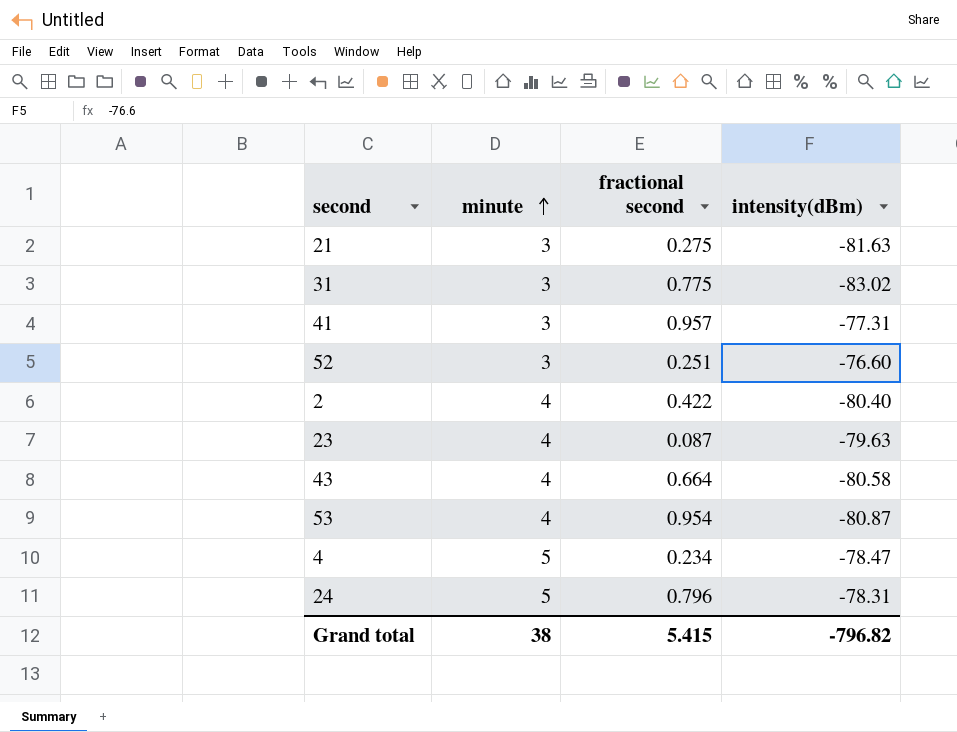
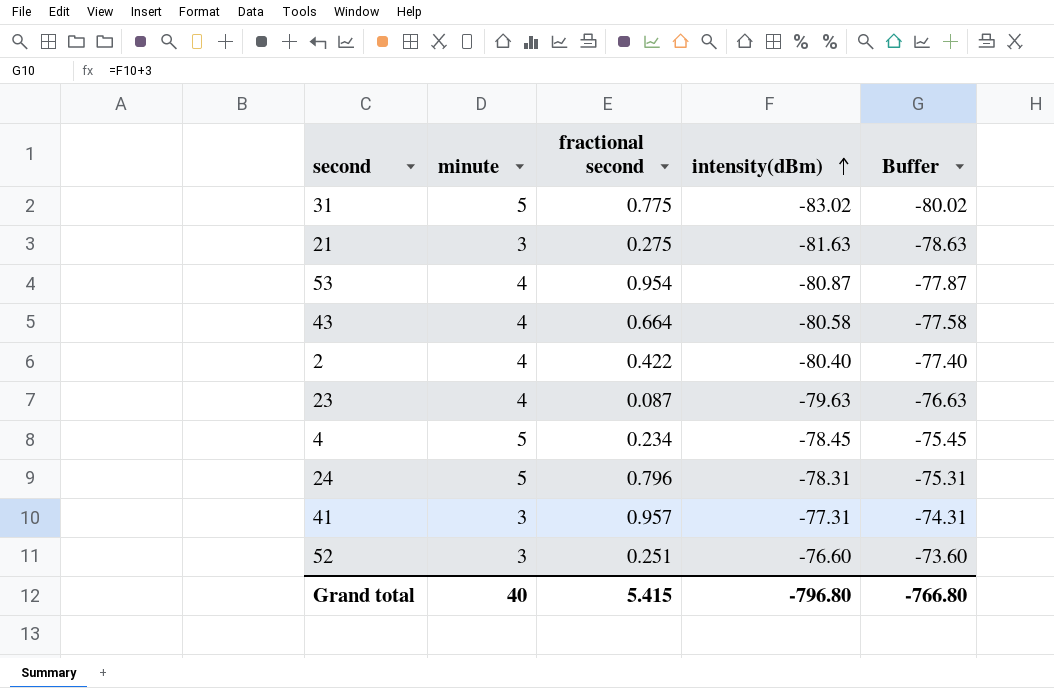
row order: minute ascending -> intensity(dBm) ascending
column Buffer | formula: none -> [intensity(dBm)] + 3
31 | minute: 3 -> 5
4 | intensity(dBm): -78.47 -> -78.45
Grand total | minute: 38 -> 40
Grand total | intensity(dBm): -796.82 -> -796.80

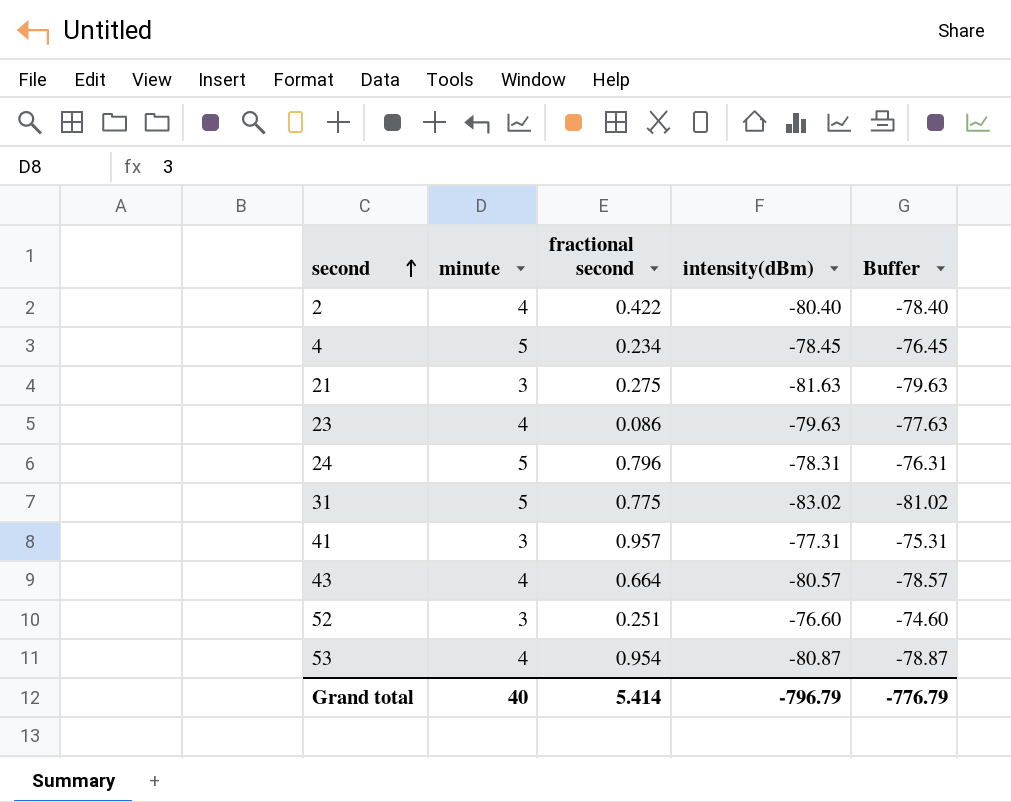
row order: intensity(dBm) ascending -> second ascending
column Buffer | formula: [intensity(dBm)] + 3 -> [intensity(dBm)] + 2
23 | fractional second: 0.087 -> 0.086
43 | intensity(dBm): -80.58 -> -80.57
Grand total | fractional second: 5.415 -> 5.414
Grand total | intensity(dBm): -796.80 -> -796.79
Grand total | Buffer: -766.80 -> -776.79

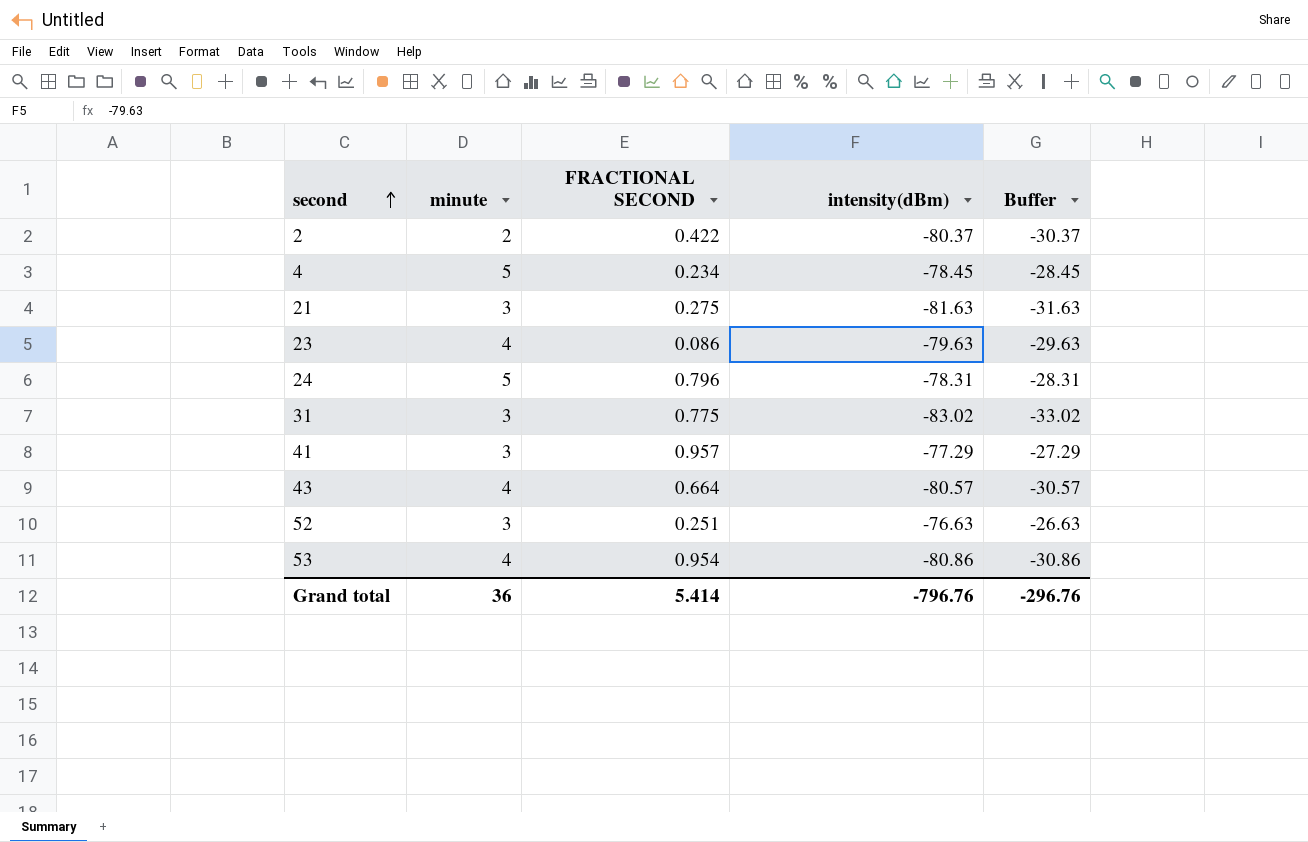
column name: fractional second -> FRACTIONAL SECOND
column Buffer | formula: [intensity(dBm)] + 2 -> [intensity(dBm)] + 50
2 | minute: 4 -> 2
2 | intensity(dBm): -80.40 -> -80.37
31 | minute: 5 -> 3
41 | intensity(dBm): -77.31 -> -77.29
52 | intensity(dBm): -76.60 -> -76.63
53 | intensity(dBm): -80.87 -> -80.86
Grand total | minute: 40 -> 36
Grand total | intensity(dBm): -796.79 -> -796.76
Grand total | Buffer: -776.79 -> -296.76

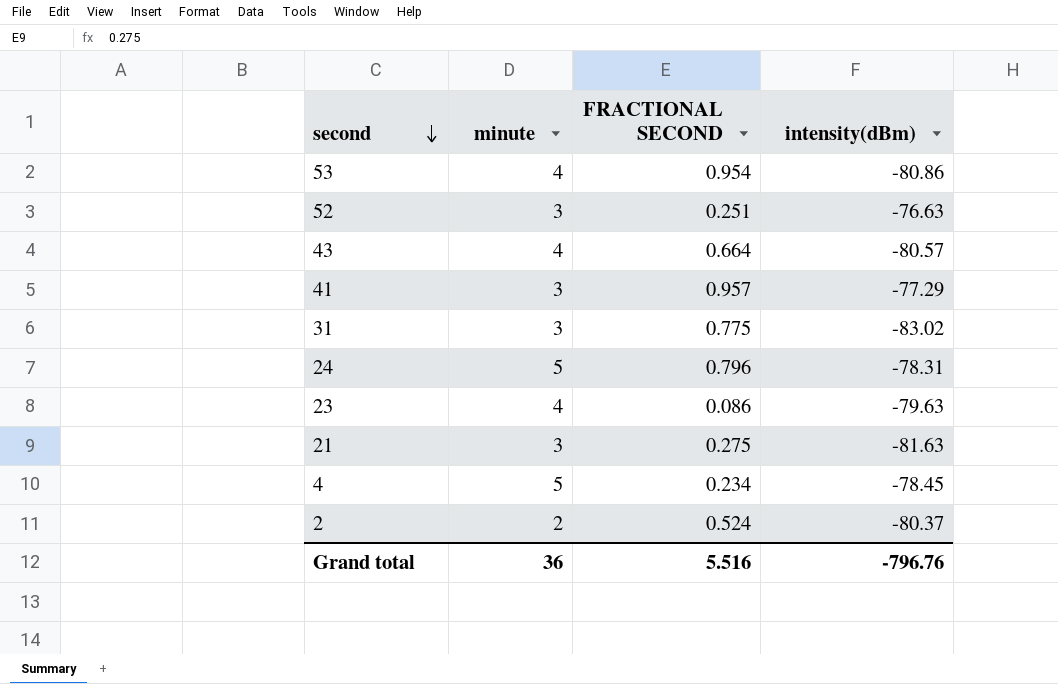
row order: second ascending -> second descending
column Buffer | formula: [intensity(dBm)] + 50 -> none
2 | FRACTIONAL SECOND: 0.422 -> 0.524
Grand total | FRACTIONAL SECOND: 5.414 -> 5.516

